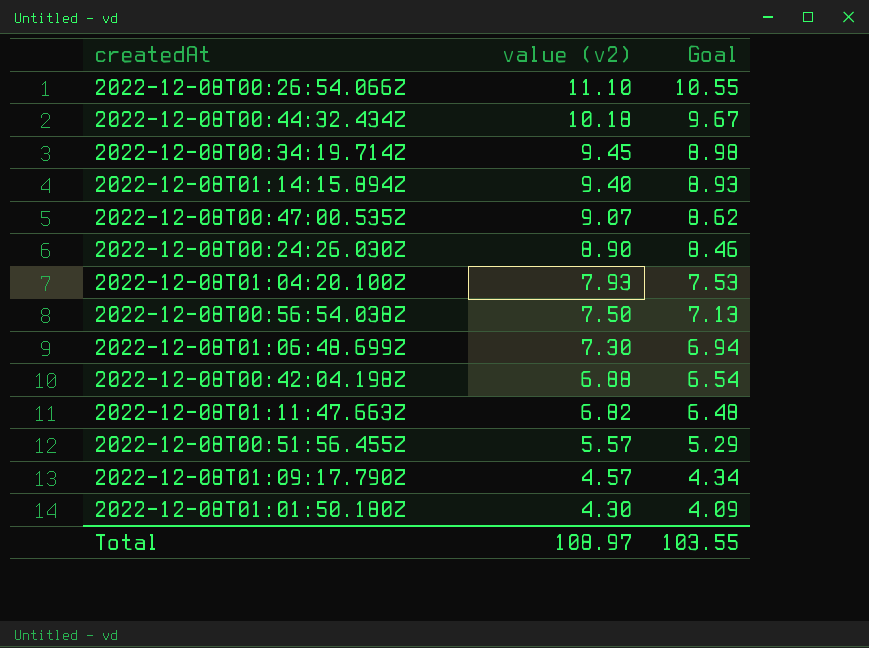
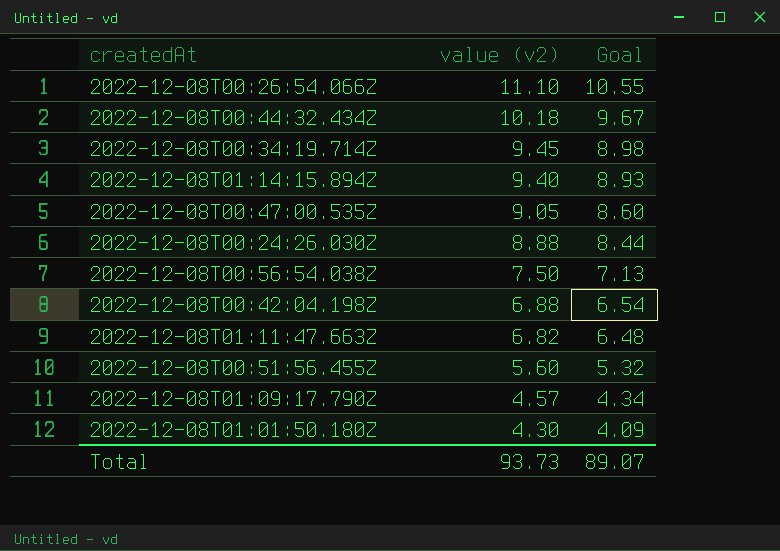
row 2022-12-08T01:04:20.100Z: 7.93 | 7.53 -> none
row 2022-12-08T01:06:48.699Z: 7.30 | 6.94 -> none
2022-12-08T00:47:00.535Z | value (v2): 9.07 -> 9.05
2022-12-08T00:47:00.535Z | Goal: 8.62 -> 8.60
2022-12-08T00:24:26.030Z | value (v2): 8.90 -> 8.88
2022-12-08T00:24:26.030Z | Goal: 8.46 -> 8.44
2022-12-08T00:51:56.455Z | value (v2): 5.57 -> 5.60
2022-12-08T00:51:56.455Z | Goal: 5.29 -> 5.32
Total | value (v2): 108.97 -> 93.73
Total | Goal: 103.55 -> 89.07

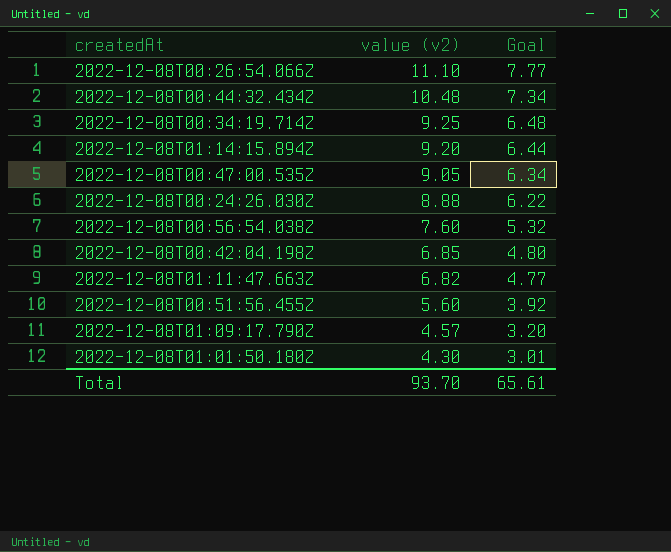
column Goal | formula: [value (v2)] * 0.95 -> [value (v2)] * 0.7
2022-12-08T00:44:32.434Z | value (v2): 10.18 -> 10.48
2022-12-08T00:34:19.714Z | value (v2): 9.45 -> 9.25
2022-12-08T01:14:15.894Z | value (v2): 9.40 -> 9.20
2022-12-08T00:56:54.038Z | value (v2): 7.50 -> 7.60
2022-12-08T00:42:04.198Z | value (v2): 6.88 -> 6.85
Total | value (v2): 93.73 -> 93.70
Total | Goal: 89.07 -> 65.61

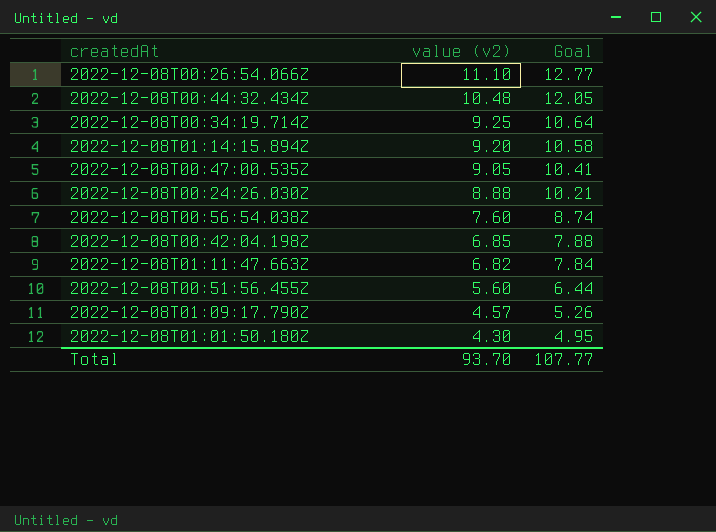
column Goal | formula: [value (v2)] * 0.7 -> [value (v2)] * 1.15
Total | Goal: 65.61 -> 107.77

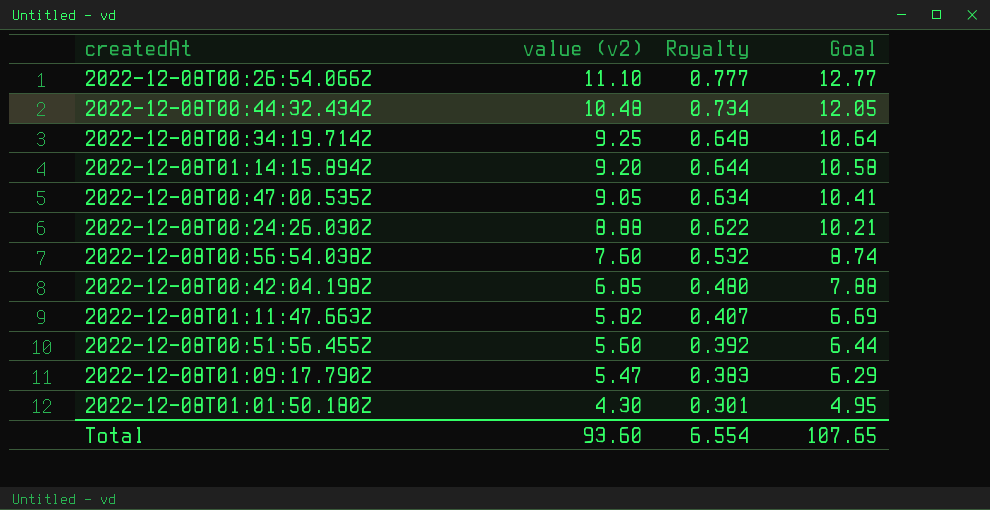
column Royalty | formula: none -> [value (v2)] * 0.07
2022-12-08T01:11:47.663Z | value (v2): 6.82 -> 5.82
2022-12-08T01:11:47.663Z | Goal: 7.84 -> 6.69
2022-12-08T01:09:17.790Z | value (v2): 4.57 -> 5.47
2022-12-08T01:09:17.790Z | Goal: 5.26 -> 6.29
Total | value (v2): 93.70 -> 93.60
Total | Goal: 107.77 -> 107.65

